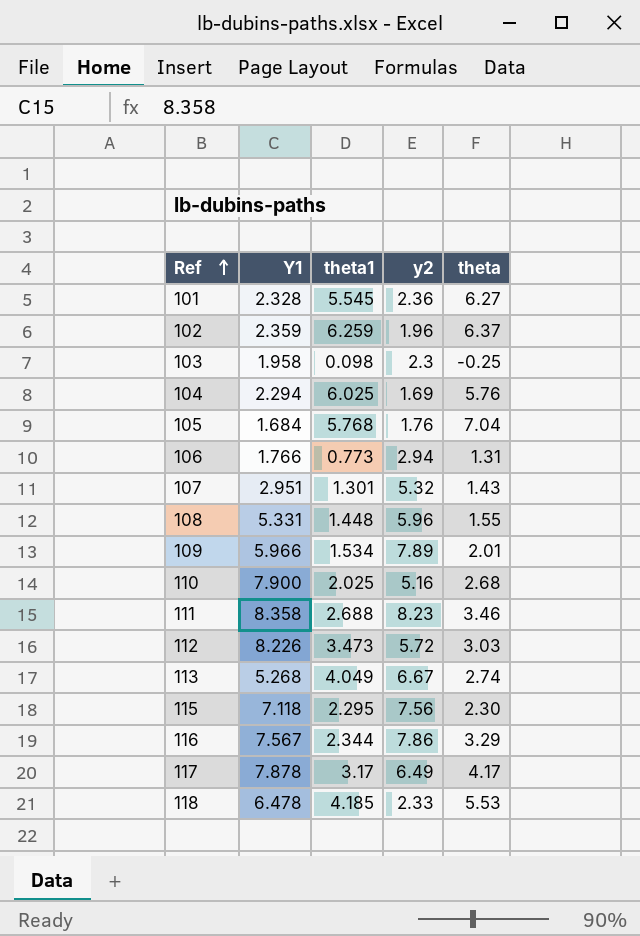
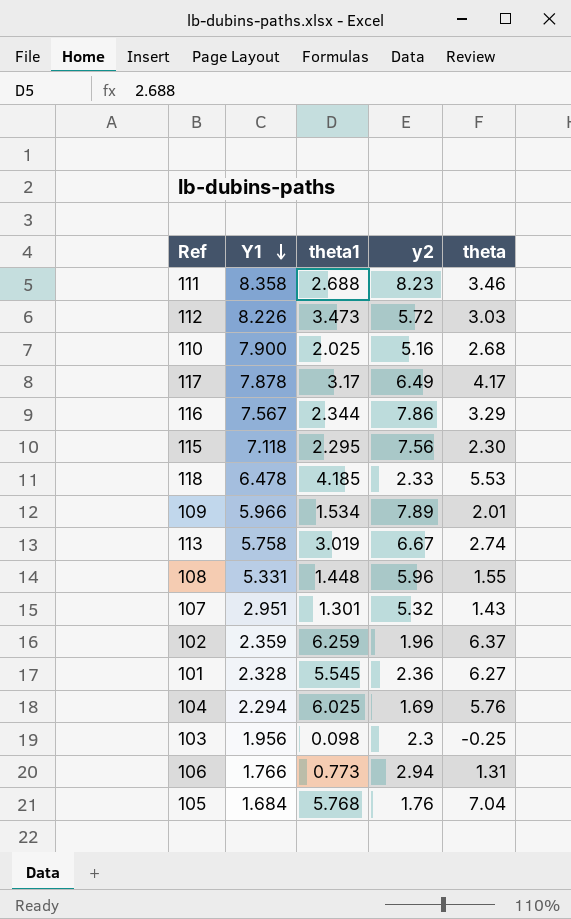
row order: Ref ascending -> Y1 descending
113 | Y1: 5.268 -> 5.758
113 | theta1: 4.049 -> 3.019
103 | Y1: 1.958 -> 1.956

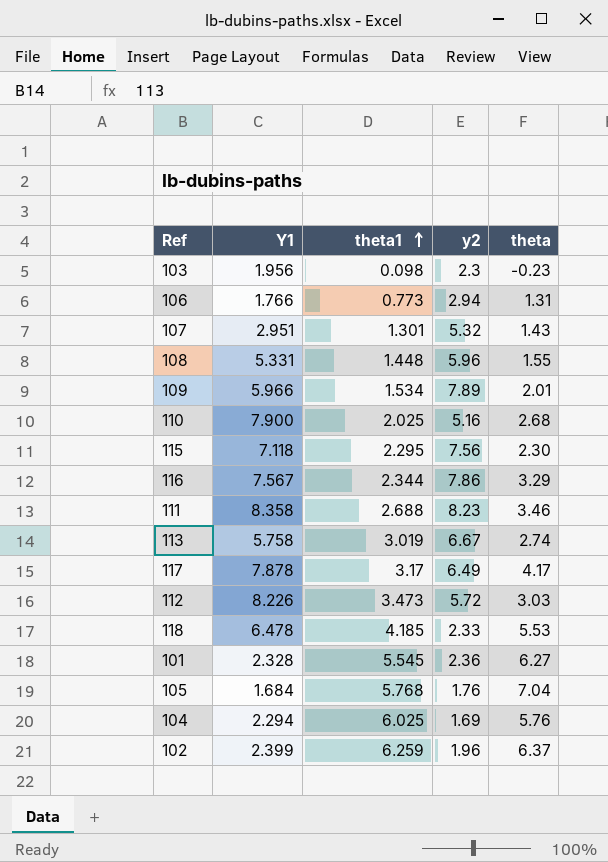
row order: Y1 descending -> theta1 ascending
103 | theta: -0.25 -> -0.23
102 | Y1: 2.359 -> 2.399

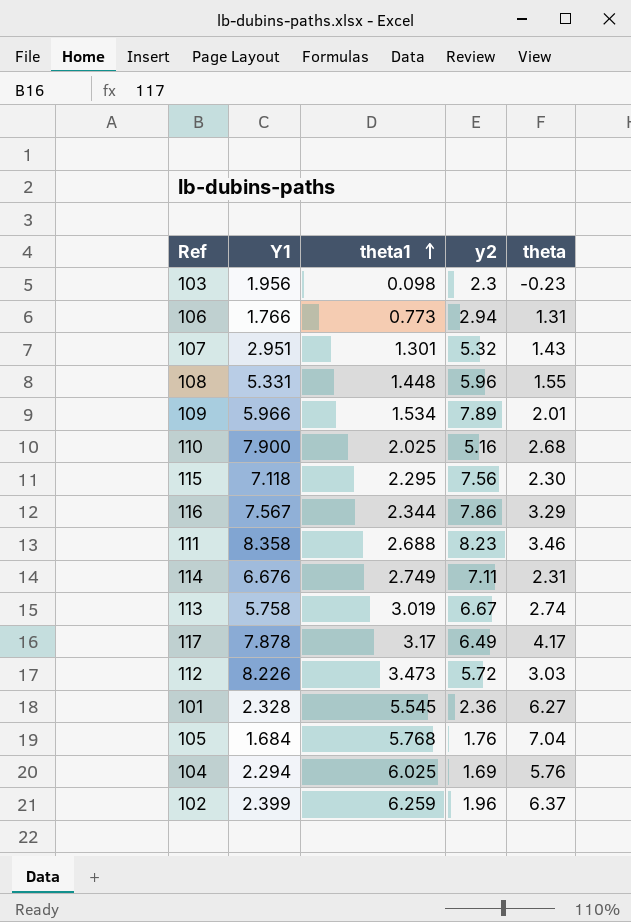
row 118: 6.478 | 4.185 | 2.33 | 5.53 -> none
row 114: none -> 6.676 | 2.749 | 7.11 | 2.31

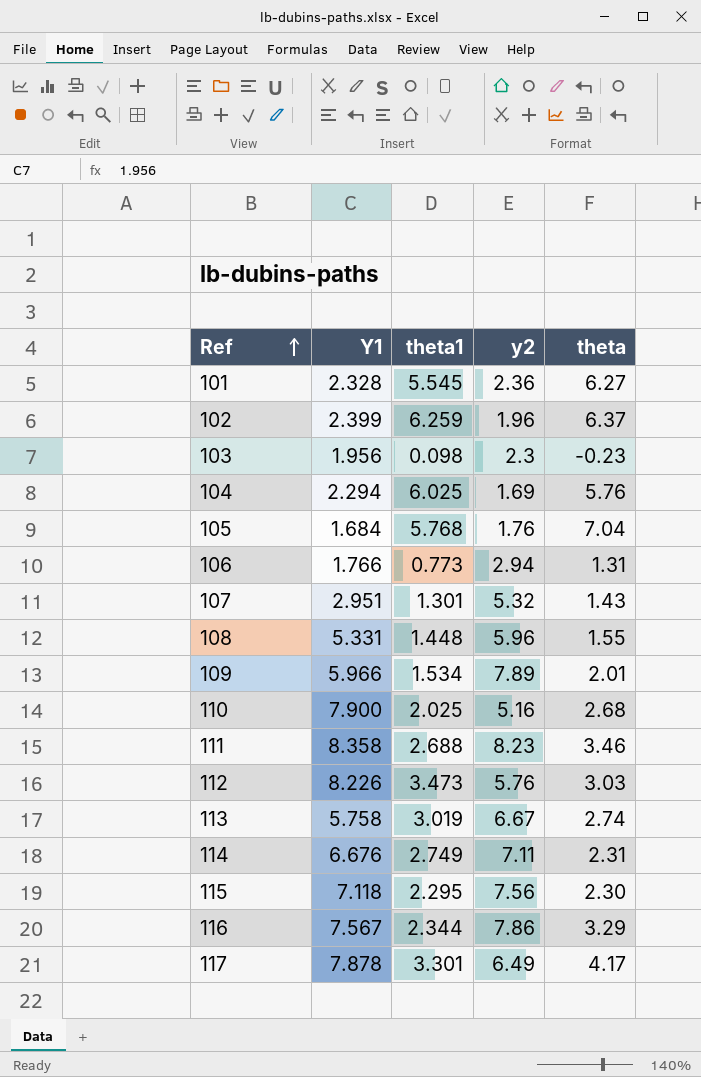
row order: theta1 ascending -> Ref ascending
112 | y2: 5.72 -> 5.76
117 | theta1: 3.17 -> 3.301

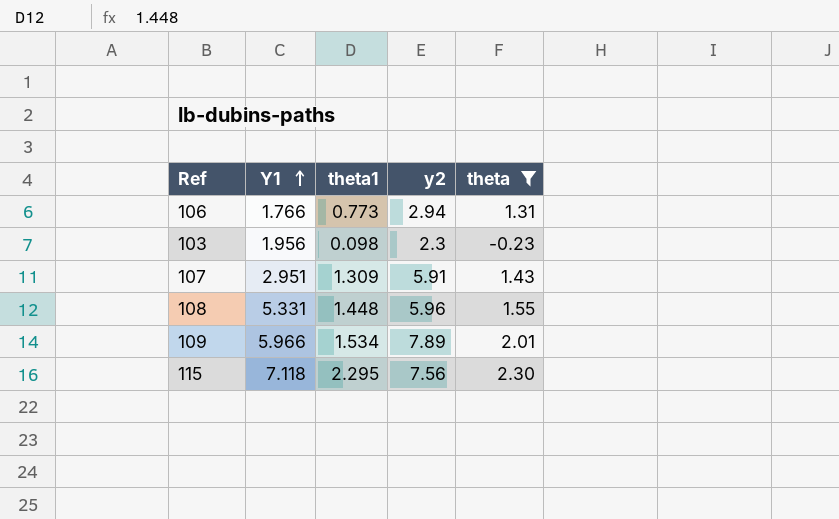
filter: none -> theta <= 2.30
row order: Ref ascending -> Y1 ascending
107 | theta1: 1.301 -> 1.309
107 | y2: 5.32 -> 5.91

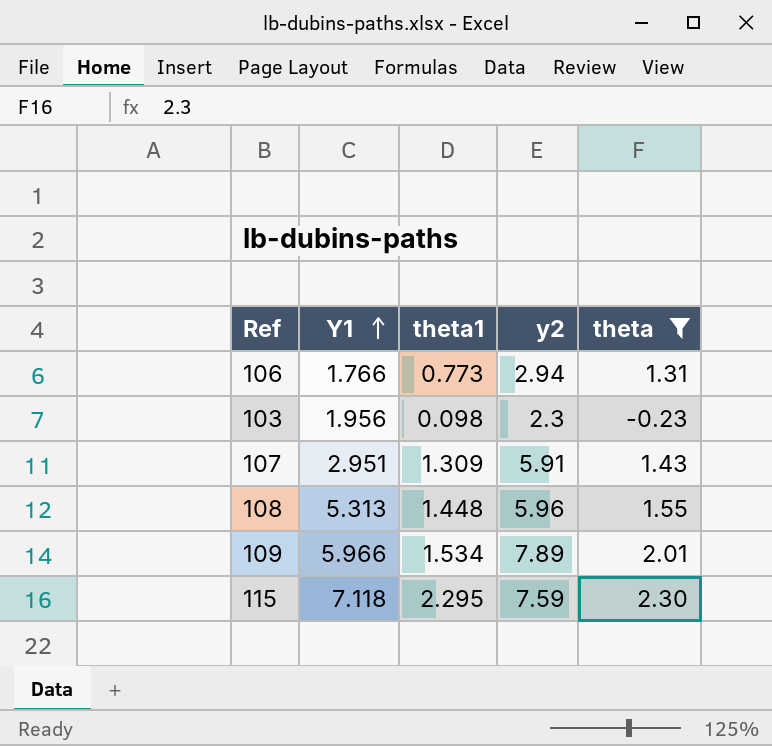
108 | Y1: 5.331 -> 5.313
115 | y2: 7.56 -> 7.59

